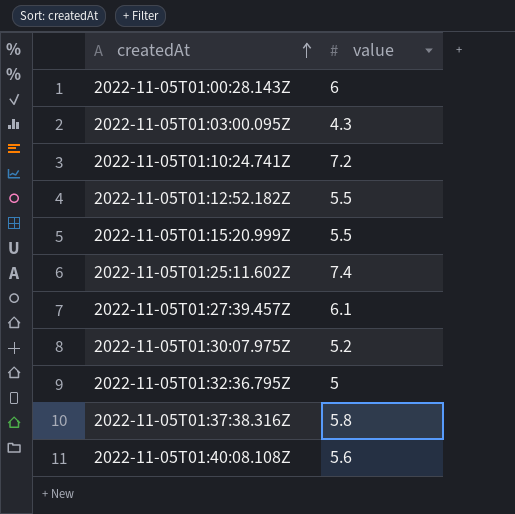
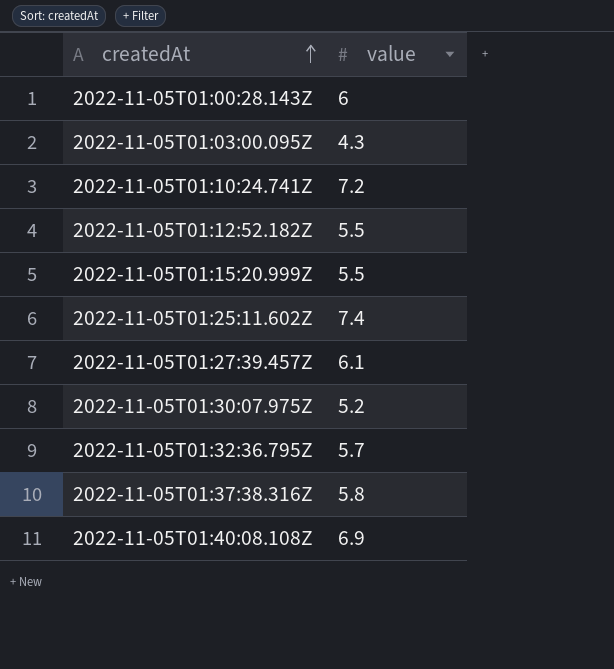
2022-11-05T01:32:36.795Z | value: 5 -> 5.7
2022-11-05T01:40:08.108Z | value: 5.6 -> 6.9

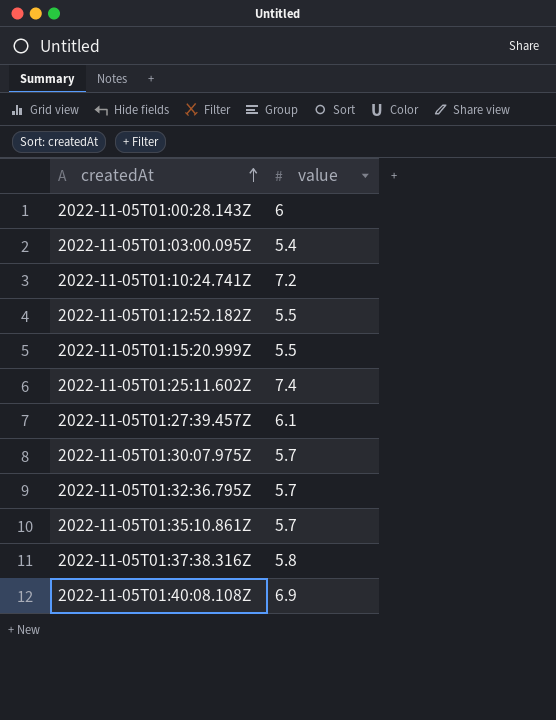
2022-11-05T01:03:00.095Z | value: 4.3 -> 5.4
2022-11-05T01:30:07.975Z | value: 5.2 -> 5.7
row 2022-11-05T01:35:10.861Z: none -> 5.7

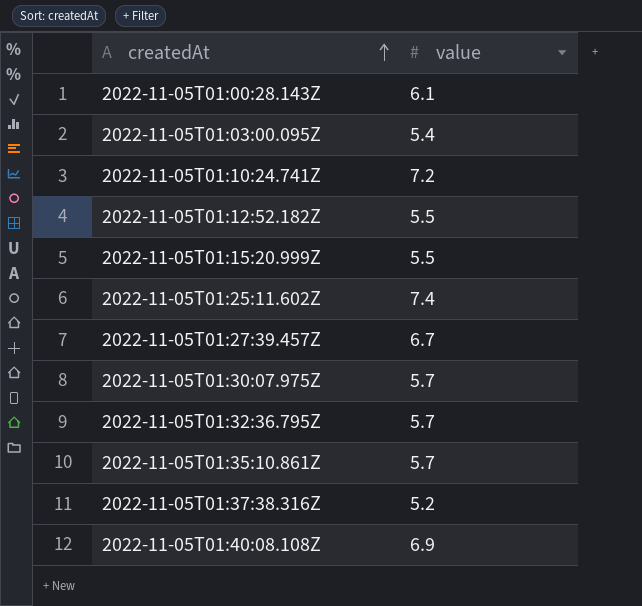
2022-11-05T01:00:28.143Z | value: 6 -> 6.1
2022-11-05T01:27:39.457Z | value: 6.1 -> 6.7
2022-11-05T01:37:38.316Z | value: 5.8 -> 5.2

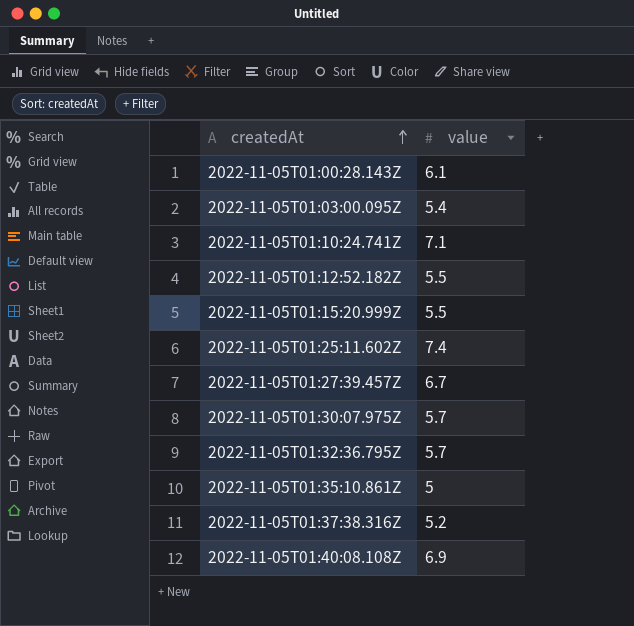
2022-11-05T01:10:24.741Z | value: 7.2 -> 7.1
2022-11-05T01:35:10.861Z | value: 5.7 -> 5

